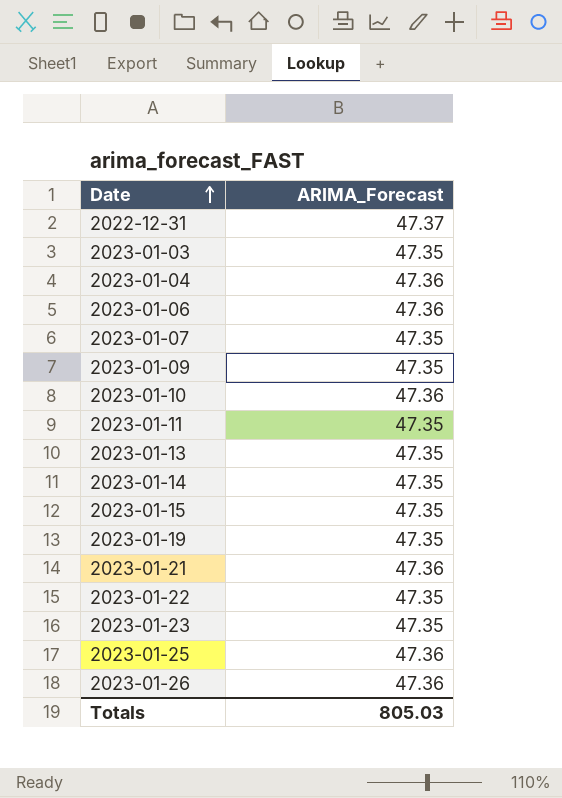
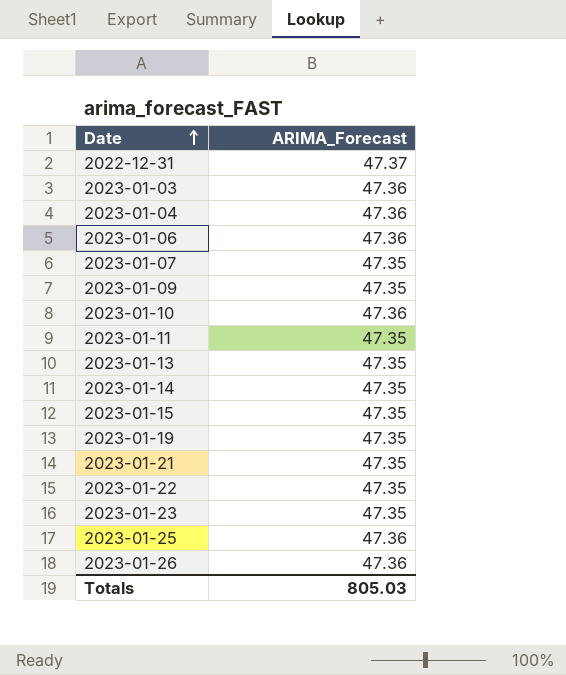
2023-01-03 | ARIMA_Forecast: 47.35 -> 47.36
2023-01-21 | ARIMA_Forecast: 47.36 -> 47.35

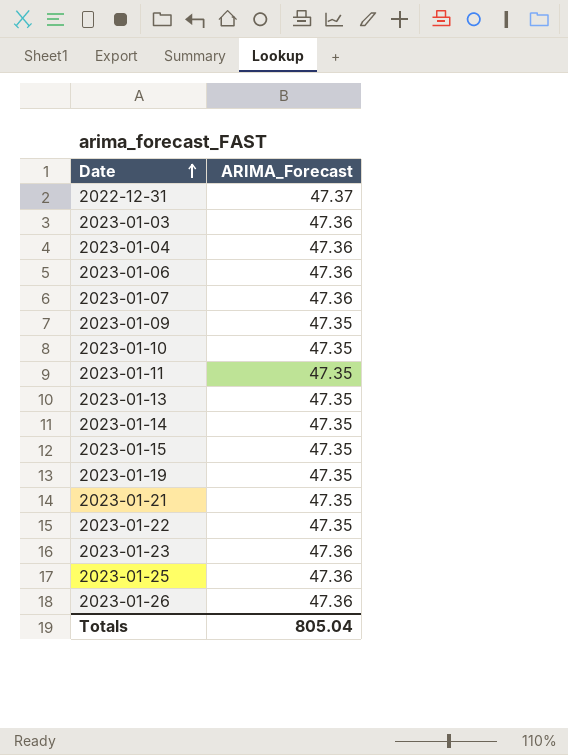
2023-01-07 | ARIMA_Forecast: 47.35 -> 47.36
2023-01-10 | ARIMA_Forecast: 47.36 -> 47.35
2023-01-23 | ARIMA_Forecast: 47.35 -> 47.36
Totals | ARIMA_Forecast: 805.03 -> 805.04

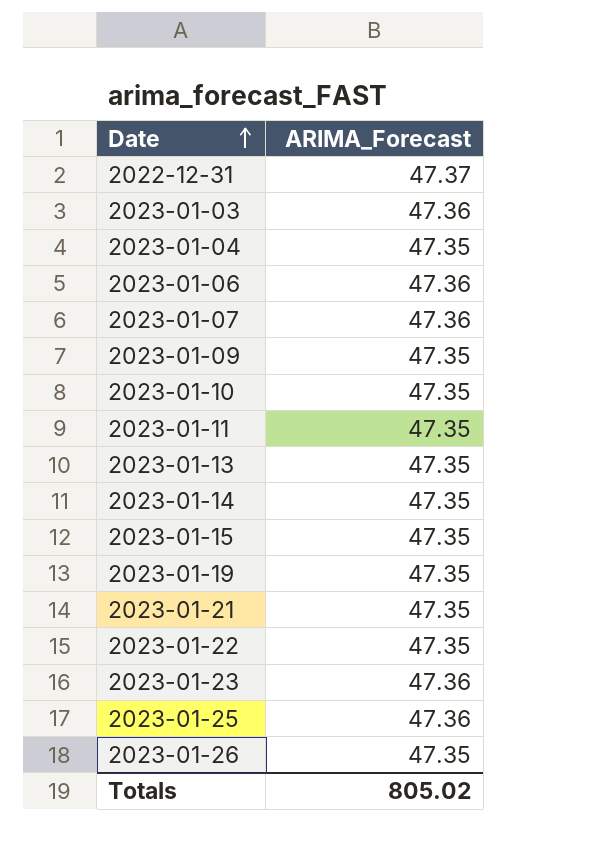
2023-01-04 | ARIMA_Forecast: 47.36 -> 47.35
2023-01-26 | ARIMA_Forecast: 47.36 -> 47.35
Totals | ARIMA_Forecast: 805.04 -> 805.02

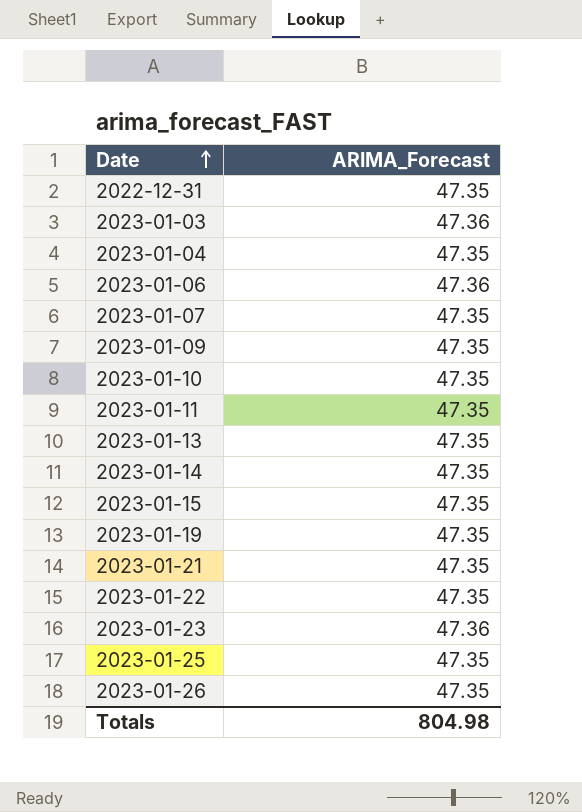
2022-12-31 | ARIMA_Forecast: 47.37 -> 47.35
2023-01-07 | ARIMA_Forecast: 47.36 -> 47.35
2023-01-25 | ARIMA_Forecast: 47.36 -> 47.35
Totals | ARIMA_Forecast: 805.02 -> 804.98

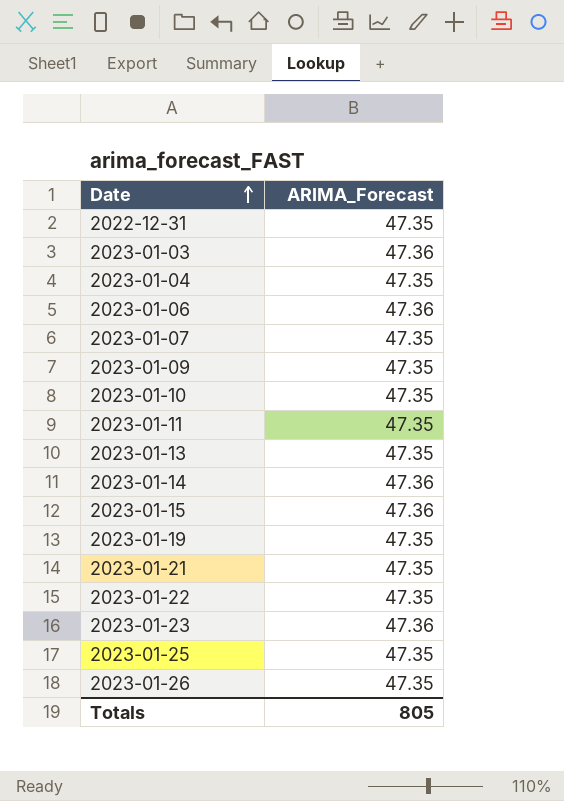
2023-01-14 | ARIMA_Forecast: 47.35 -> 47.36
2023-01-15 | ARIMA_Forecast: 47.35 -> 47.36
Totals | ARIMA_Forecast: 804.98 -> 805

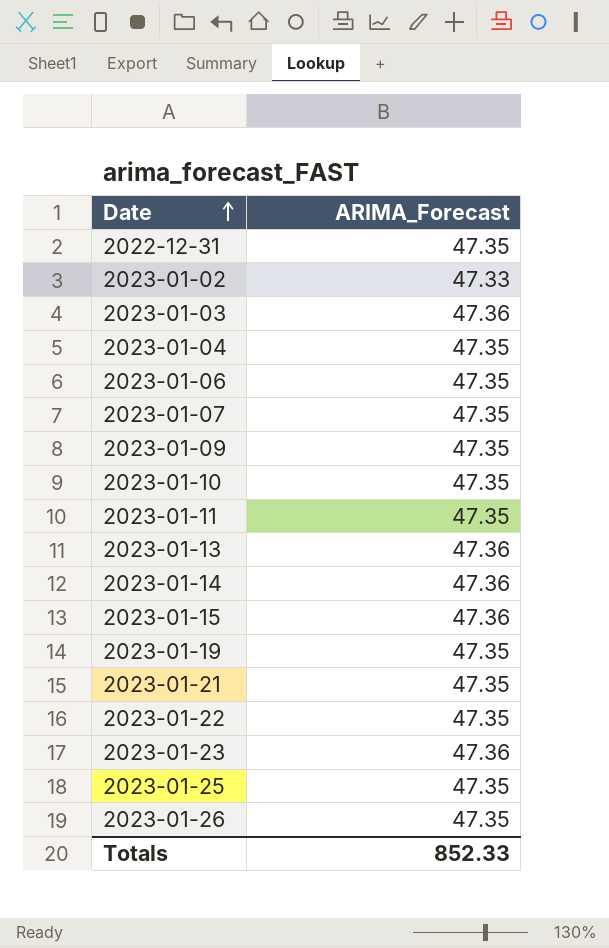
row 2023-01-02: none -> 47.33
2023-01-06 | ARIMA_Forecast: 47.36 -> 47.35
2023-01-13 | ARIMA_Forecast: 47.35 -> 47.36
Totals | ARIMA_Forecast: 805 -> 852.33

